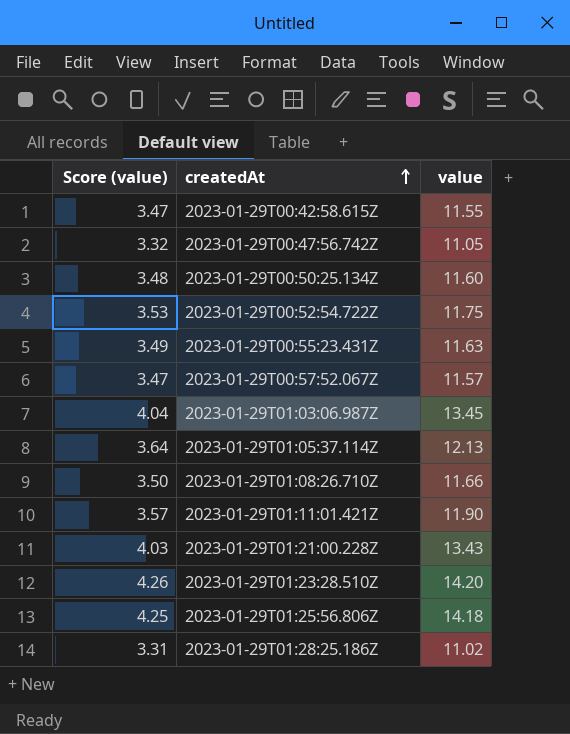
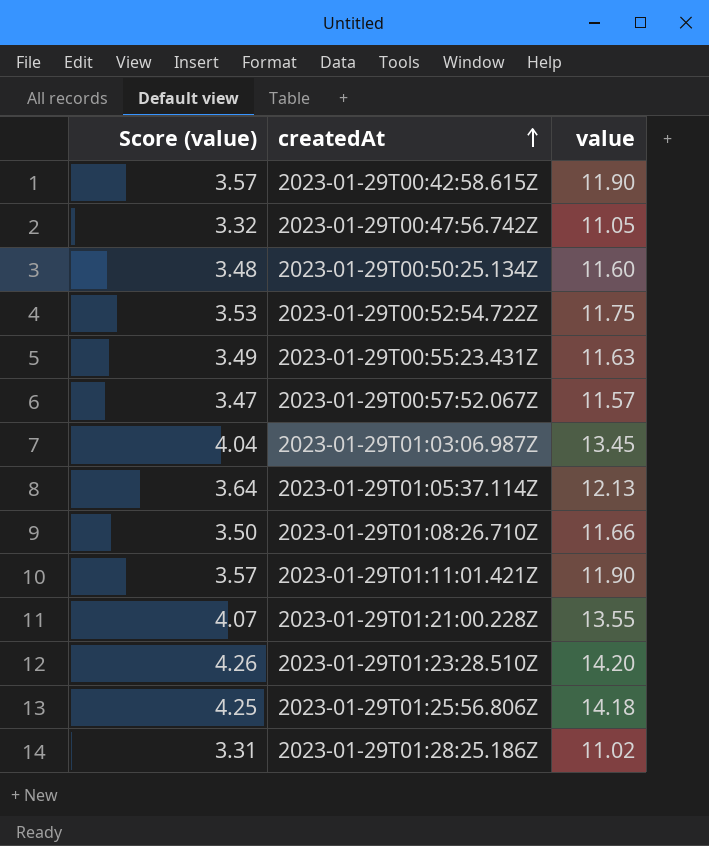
2023-01-29T00:42:58.615Z | Score (value): 3.47 -> 3.57
2023-01-29T00:42:58.615Z | value: 11.55 -> 11.90
2023-01-29T01:21:00.228Z | Score (value): 4.03 -> 4.07
2023-01-29T01:21:00.228Z | value: 13.43 -> 13.55

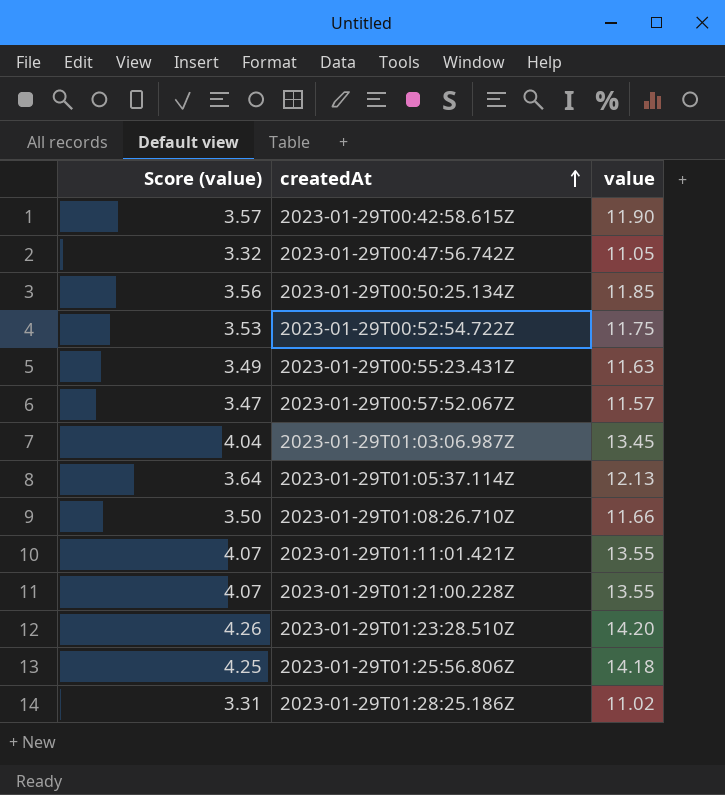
2023-01-29T00:50:25.134Z | Score (value): 3.48 -> 3.56
2023-01-29T00:50:25.134Z | value: 11.60 -> 11.85
2023-01-29T01:11:01.421Z | Score (value): 3.57 -> 4.07
2023-01-29T01:11:01.421Z | value: 11.90 -> 13.55

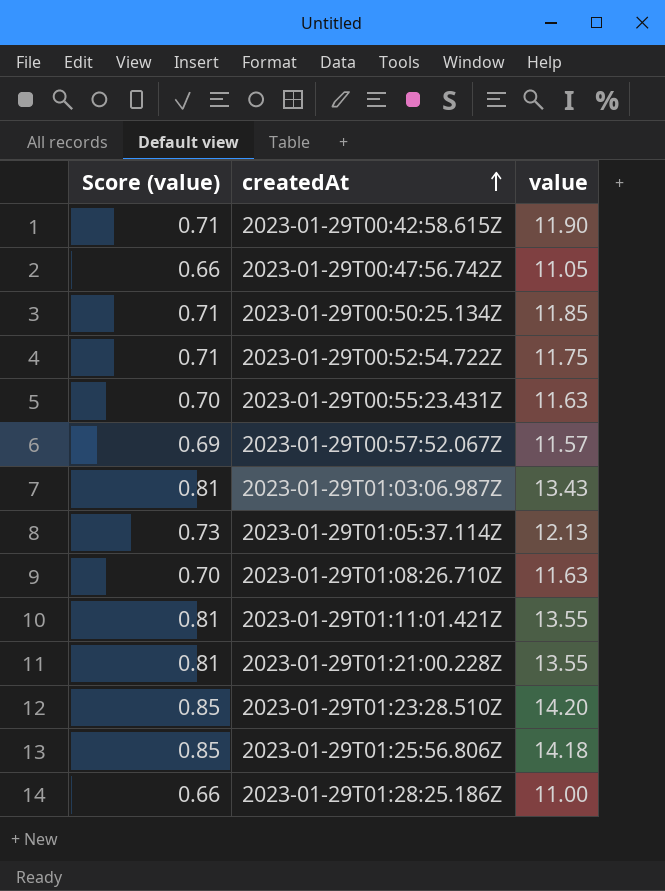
column Score (value) | formula: [value] * 0.3 -> [value] * 0.06
2023-01-29T01:03:06.987Z | value: 13.45 -> 13.43
2023-01-29T01:08:26.710Z | value: 11.66 -> 11.63
2023-01-29T01:28:25.186Z | value: 11.02 -> 11.00

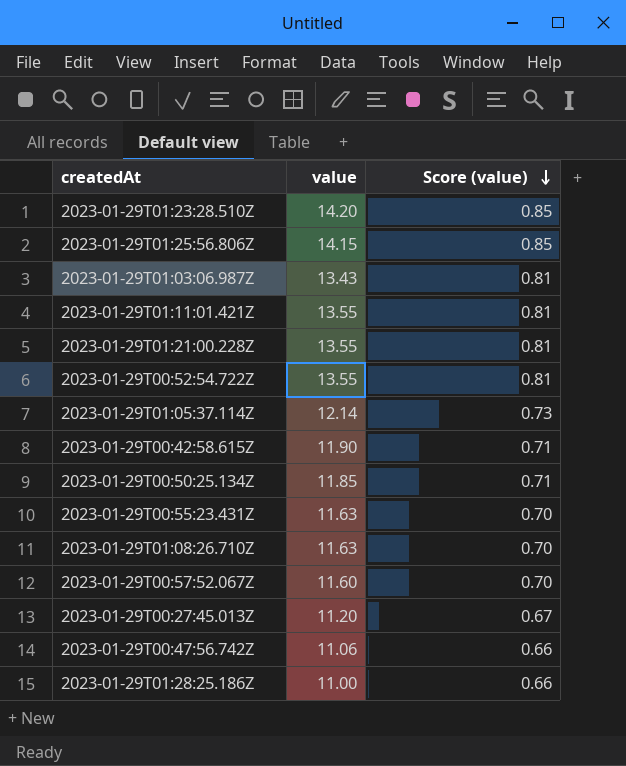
row order: createdAt ascending -> Score (value) descending
column Score (value) | position: 1 -> 3
2023-01-29T01:25:56.806Z | value: 14.18 -> 14.15
2023-01-29T00:52:54.722Z | value: 11.75 -> 13.55
2023-01-29T00:52:54.722Z | Score (value): 0.71 -> 0.81
2023-01-29T01:05:37.114Z | value: 12.13 -> 12.14
2023-01-29T00:57:52.067Z | value: 11.57 -> 11.60
2023-01-29T00:57:52.067Z | Score (value): 0.69 -> 0.70
row 2023-01-29T00:27:45.013Z: none -> 11.20 | 0.67
2023-01-29T00:47:56.742Z | value: 11.05 -> 11.06

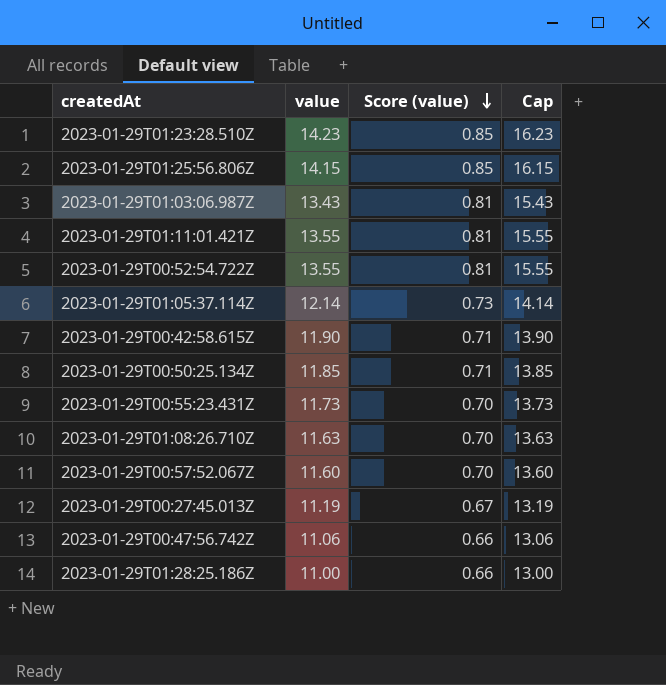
column Cap | formula: none -> [value] + 2
row 2023-01-29T01:21:00.228Z: 13.55 | 0.81 -> none
2023-01-29T01:23:28.510Z | value: 14.20 -> 14.23
2023-01-29T00:55:23.431Z | value: 11.63 -> 11.73
2023-01-29T00:27:45.013Z | value: 11.20 -> 11.19

